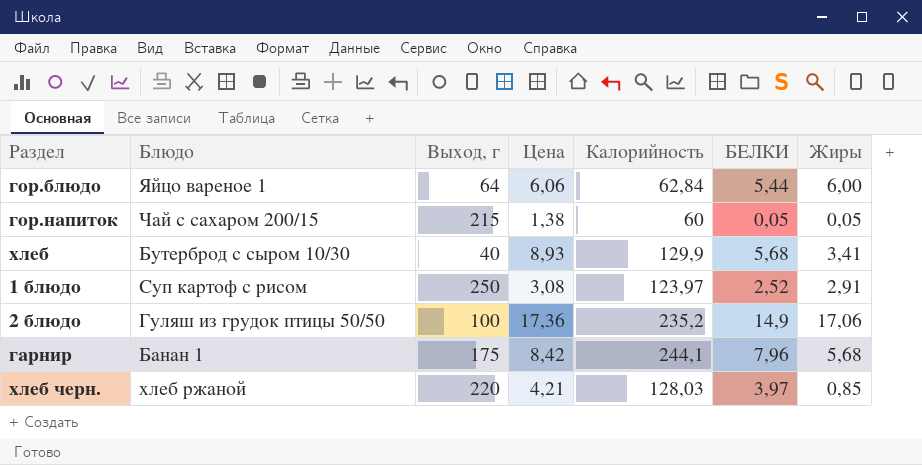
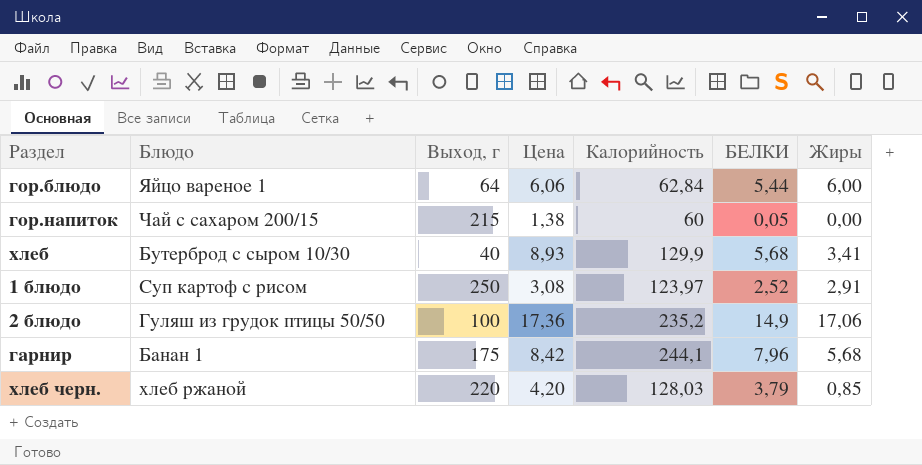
гор.напиток | Жиры: 0,05 -> 0,00
хлеб черн. | Цена: 4,21 -> 4,20
хлеб черн. | БЕЛКИ: 3,97 -> 3,79

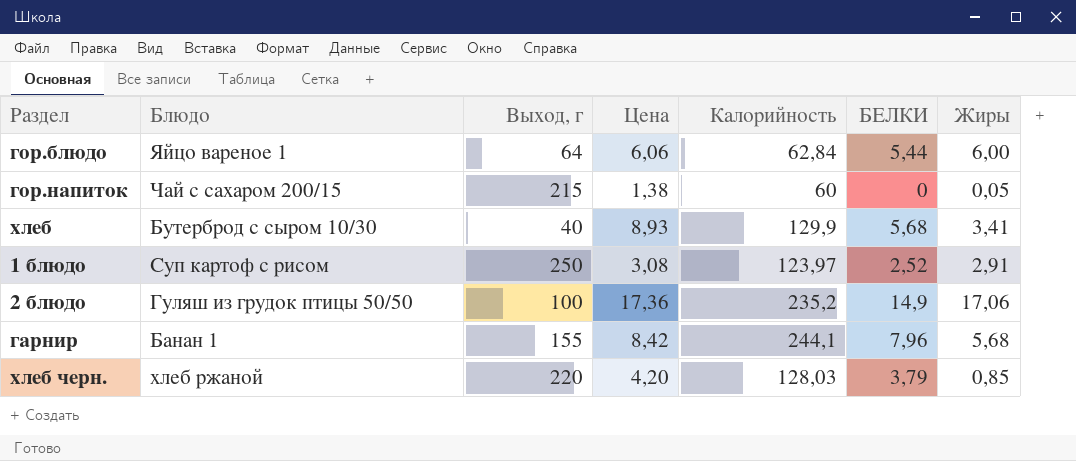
гор.напиток | БЕЛКИ: 0,05 -> 0
гор.напиток | Жиры: 0,00 -> 0,05
гарнир | Выход, г: 175 -> 155

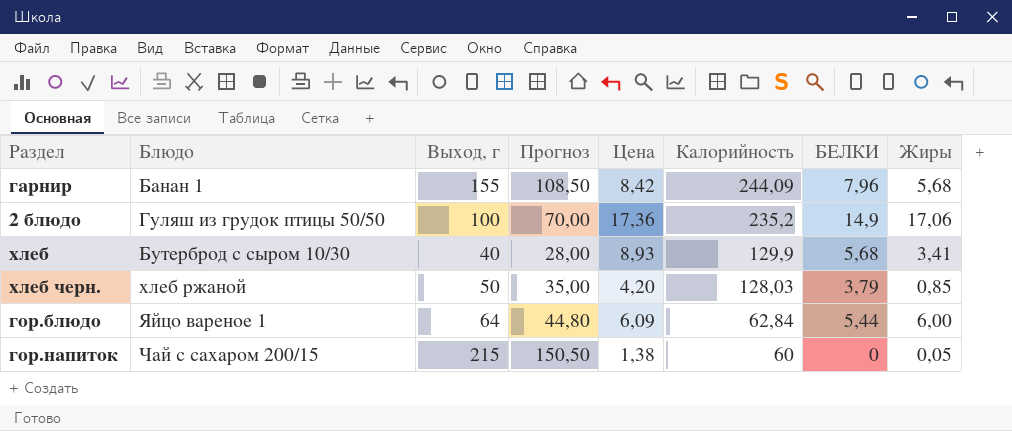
row order: none -> Калорийность descending
column Прогноз | formula: none -> [Выход, г] * 0,7
row 1 блюдо: Суп картоф с рисом | 250 | 3,08 | 123,97 | 2,52 | 2,91 -> none
гарнир | Калорийность: 244,1 -> 244,09
хлеб черн. | Выход, г: 220 -> 50
гор.блюдо | Цена: 6,06 -> 6,09

